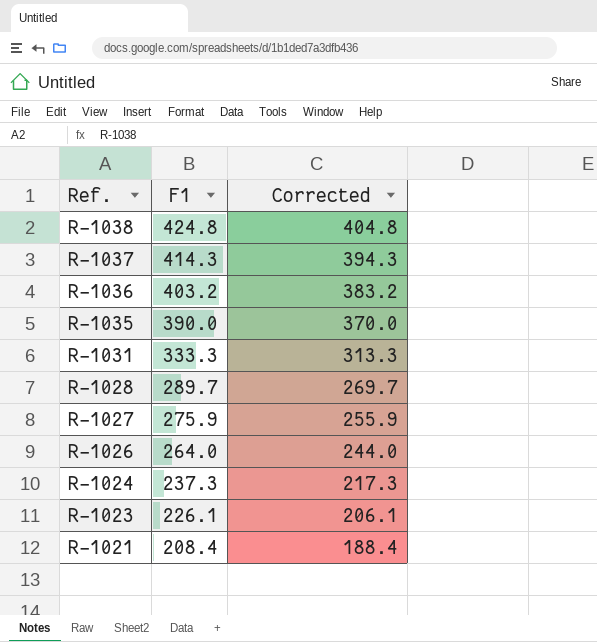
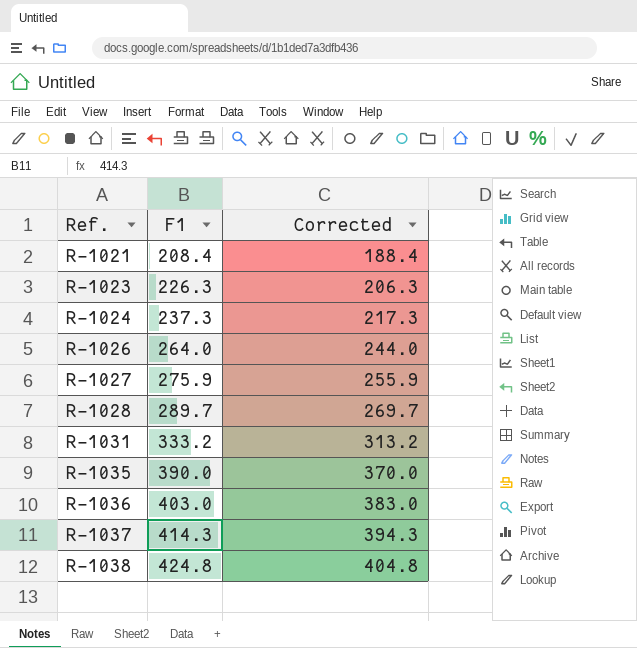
row order: Ref. descending -> Ref. ascending
R-1023 | F1: 226.1 -> 226.3
R-1023 | Corrected: 206.1 -> 206.3
R-1031 | F1: 333.3 -> 333.2
R-1031 | Corrected: 313.3 -> 313.2
R-1036 | F1: 403.2 -> 403.0
R-1036 | Corrected: 383.2 -> 383.0

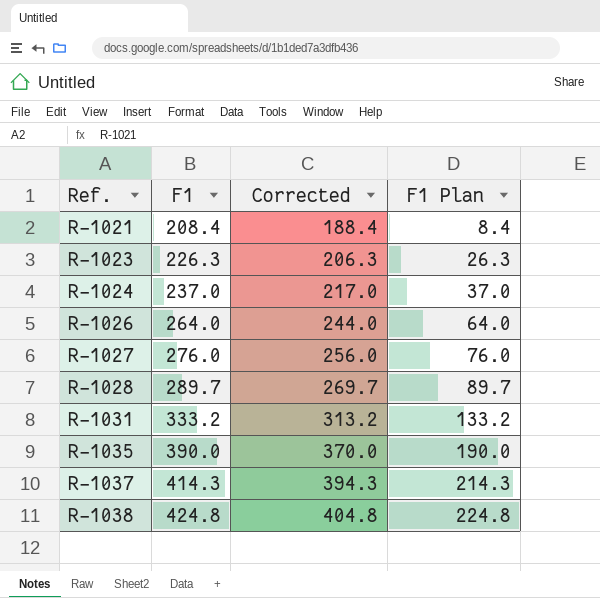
column F1 Plan | formula: none -> [F1] - 200
row R-1036: 403.0 | 383.0 -> none
R-1024 | F1: 237.3 -> 237.0
R-1024 | Corrected: 217.3 -> 217.0
R-1027 | F1: 275.9 -> 276.0
R-1027 | Corrected: 255.9 -> 256.0

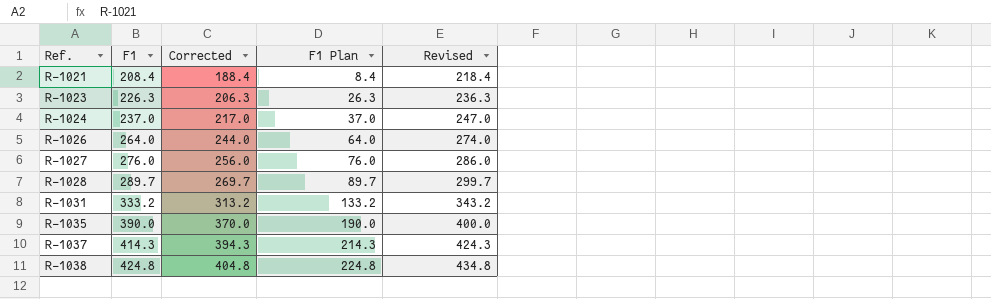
column Revised | formula: none -> [F1] + 10

